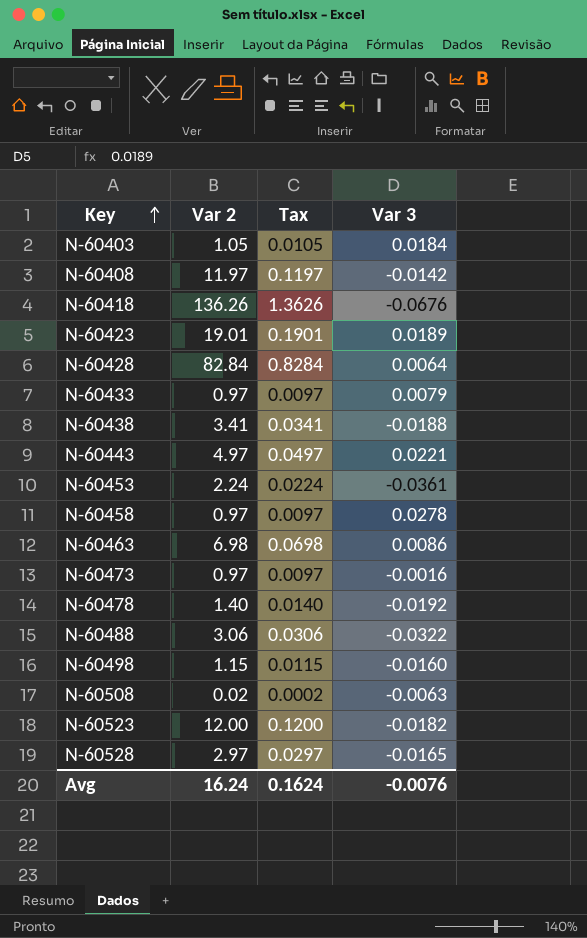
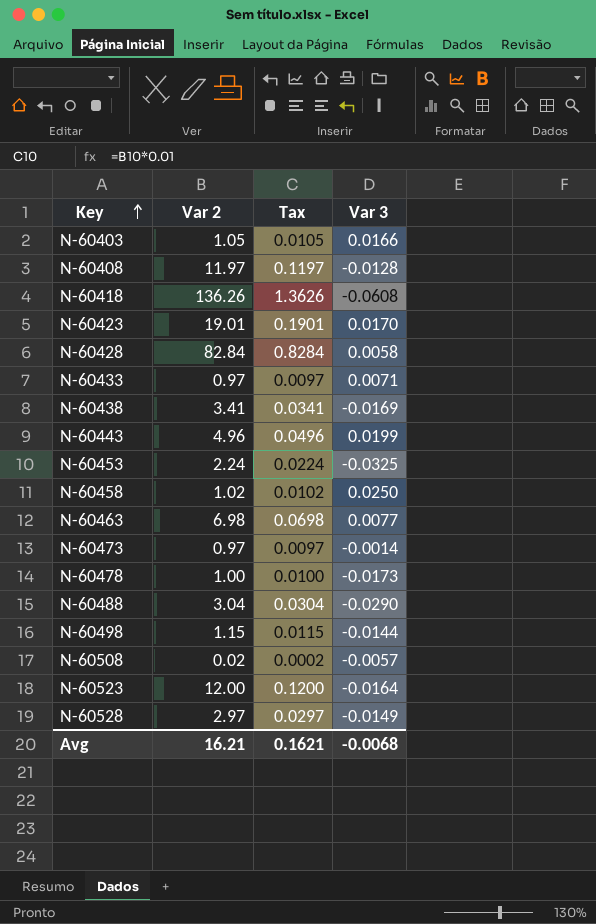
N-60403 | Var 3: 0.0184 -> 0.0166
N-60408 | Var 3: -0.0142 -> -0.0128
N-60418 | Var 3: -0.0676 -> -0.0608
N-60423 | Var 3: 0.0189 -> 0.0170
N-60428 | Var 3: 0.0064 -> 0.0058
N-60433 | Var 3: 0.0079 -> 0.0071
N-60438 | Var 3: -0.0188 -> -0.0169
N-60443 | Var 2: 4.97 -> 4.96
N-60443 | Tax: 0.0497 -> 0.0496
N-60443 | Var 3: 0.0221 -> 0.0199
N-60453 | Var 3: -0.0361 -> -0.0325
N-60458 | Var 2: 0.97 -> 1.02
N-60458 | Tax: 0.0097 -> 0.0102
N-60458 | Var 3: 0.0278 -> 0.0250
N-60463 | Var 3: 0.0086 -> 0.0077
N-60473 | Var 3: -0.0016 -> -0.0014
N-60478 | Var 2: 1.40 -> 1.00
N-60478 | Tax: 0.0140 -> 0.0100
N-60478 | Var 3: -0.0192 -> -0.0173
N-60488 | Var 2: 3.06 -> 3.04
N-60488 | Tax: 0.0306 -> 0.0304
N-60488 | Var 3: -0.0322 -> -0.0290
N-60498 | Var 3: -0.0160 -> -0.0144
N-60508 | Var 3: -0.0063 -> -0.0057
N-60523 | Var 3: -0.0182 -> -0.0164
N-60528 | Var 3: -0.0165 -> -0.0149
Avg | Var 2: 16.24 -> 16.21
Avg | Tax: 0.1624 -> 0.1621
Avg | Var 3: -0.0076 -> -0.0068

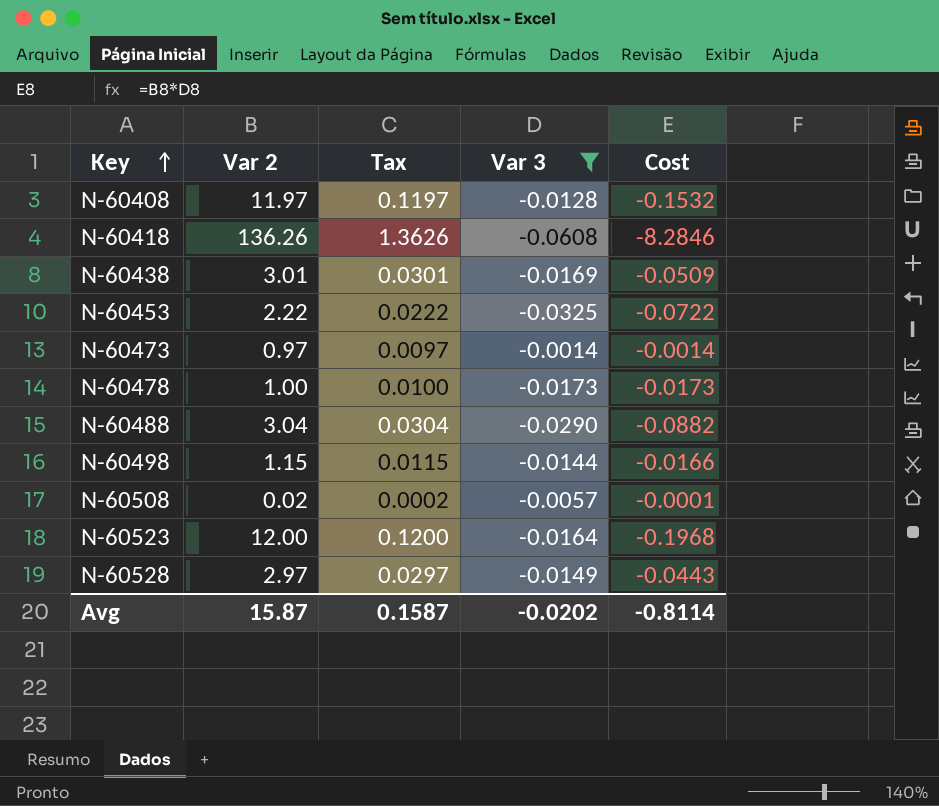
filter: none -> Var 3 <= -0.0014
column Cost | formula: none -> [Var 2] * [Var 3]
N-60438 | Var 2: 3.41 -> 3.01
N-60438 | Tax: 0.0341 -> 0.0301
N-60453 | Var 2: 2.24 -> 2.22
N-60453 | Tax: 0.0224 -> 0.0222
Avg | Var 2: 16.21 -> 15.87
Avg | Tax: 0.1621 -> 0.1587
Avg | Var 3: -0.0068 -> -0.0202

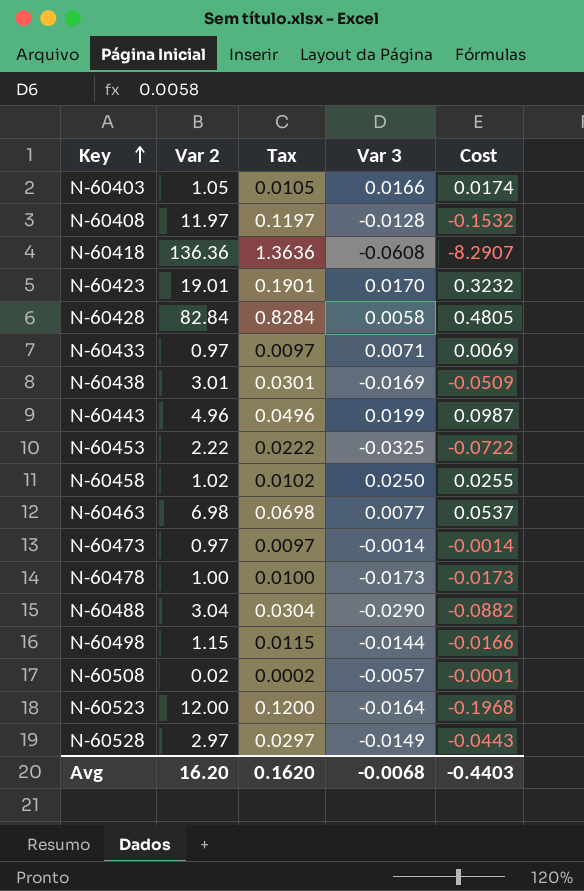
filter: Var 3 <= -0.0014 -> none
N-60418 | Var 2: 136.26 -> 136.36
N-60418 | Tax: 1.3626 -> 1.3636
N-60418 | Cost: -8.2846 -> -8.2907
Avg | Var 2: 15.87 -> 16.20
Avg | Tax: 0.1587 -> 0.1620
Avg | Var 3: -0.0202 -> -0.0068
Avg | Cost: -0.8114 -> -0.4403

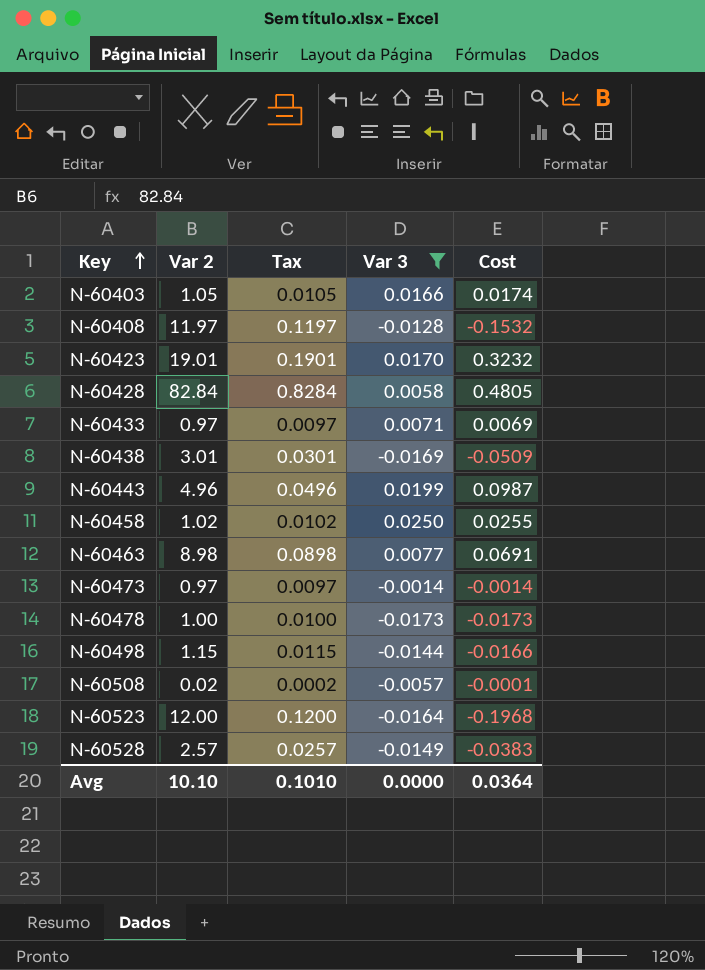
filter: none -> Var 3 >= -0.0173
N-60463 | Var 2: 6.98 -> 8.98
N-60463 | Tax: 0.0698 -> 0.0898
N-60463 | Cost: 0.0537 -> 0.0691
N-60528 | Var 2: 2.97 -> 2.57
N-60528 | Tax: 0.0297 -> 0.0257
N-60528 | Cost: -0.0443 -> -0.0383
Avg | Var 2: 16.20 -> 10.10
Avg | Tax: 0.1620 -> 0.1010
Avg | Var 3: -0.0068 -> 0.0000
Avg | Cost: -0.4403 -> 0.0364

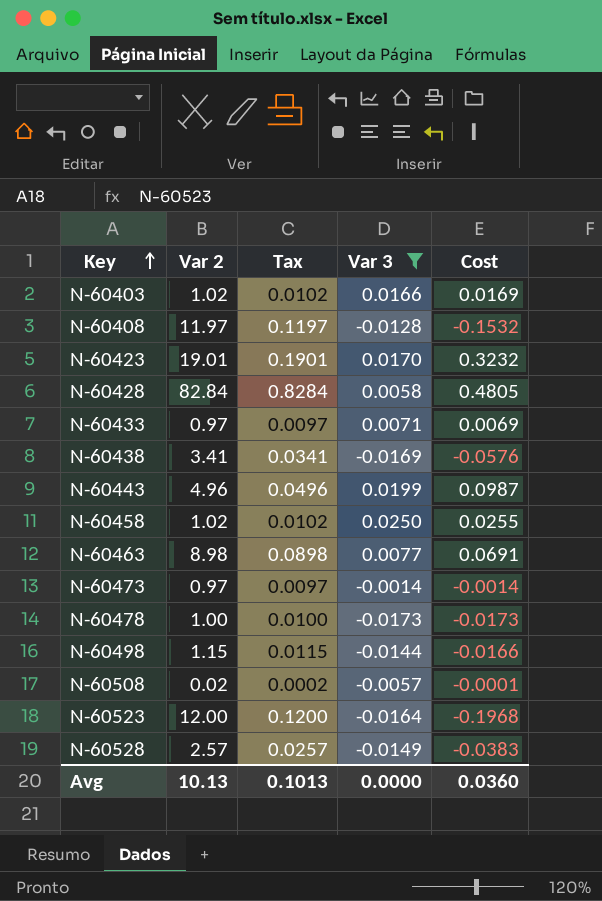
N-60403 | Var 2: 1.05 -> 1.02
N-60403 | Tax: 0.0105 -> 0.0102
N-60403 | Cost: 0.0174 -> 0.0169
N-60438 | Var 2: 3.01 -> 3.41
N-60438 | Tax: 0.0301 -> 0.0341
N-60438 | Cost: -0.0509 -> -0.0576
Avg | Var 2: 10.10 -> 10.13
Avg | Tax: 0.1010 -> 0.1013
Avg | Cost: 0.0364 -> 0.0360

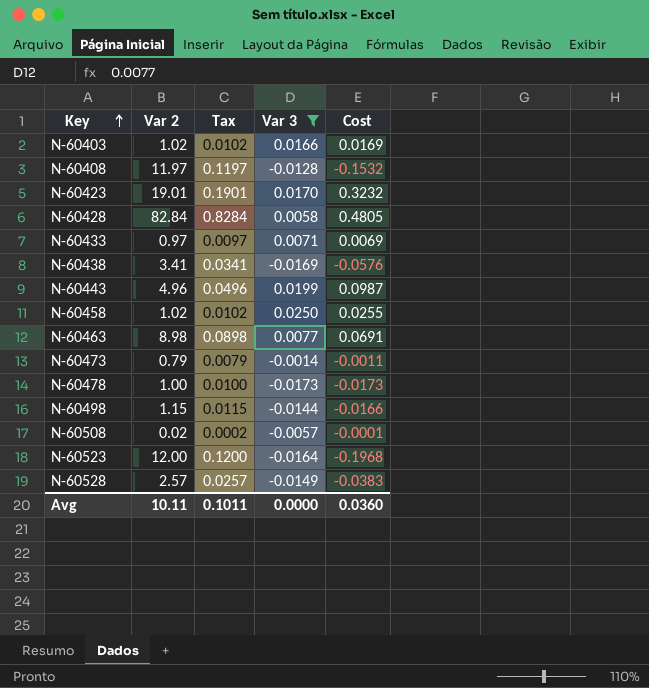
N-60473 | Var 2: 0.97 -> 0.79
N-60473 | Tax: 0.0097 -> 0.0079
N-60473 | Cost: -0.0014 -> -0.0011
Avg | Var 2: 10.13 -> 10.11
Avg | Tax: 0.1013 -> 0.1011

